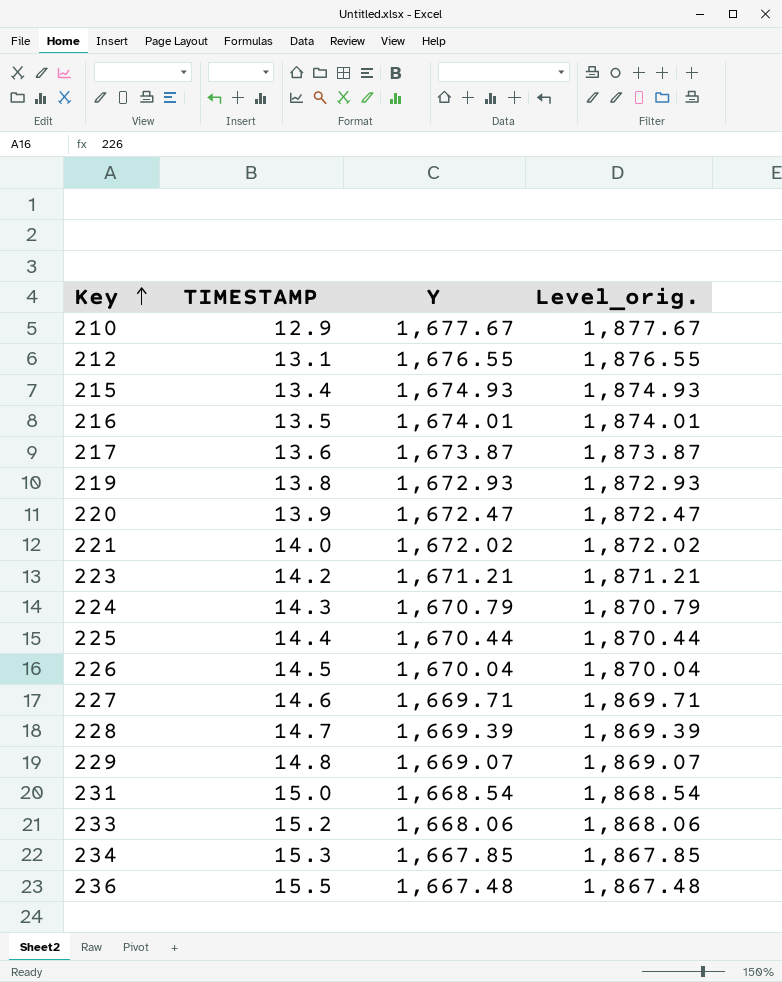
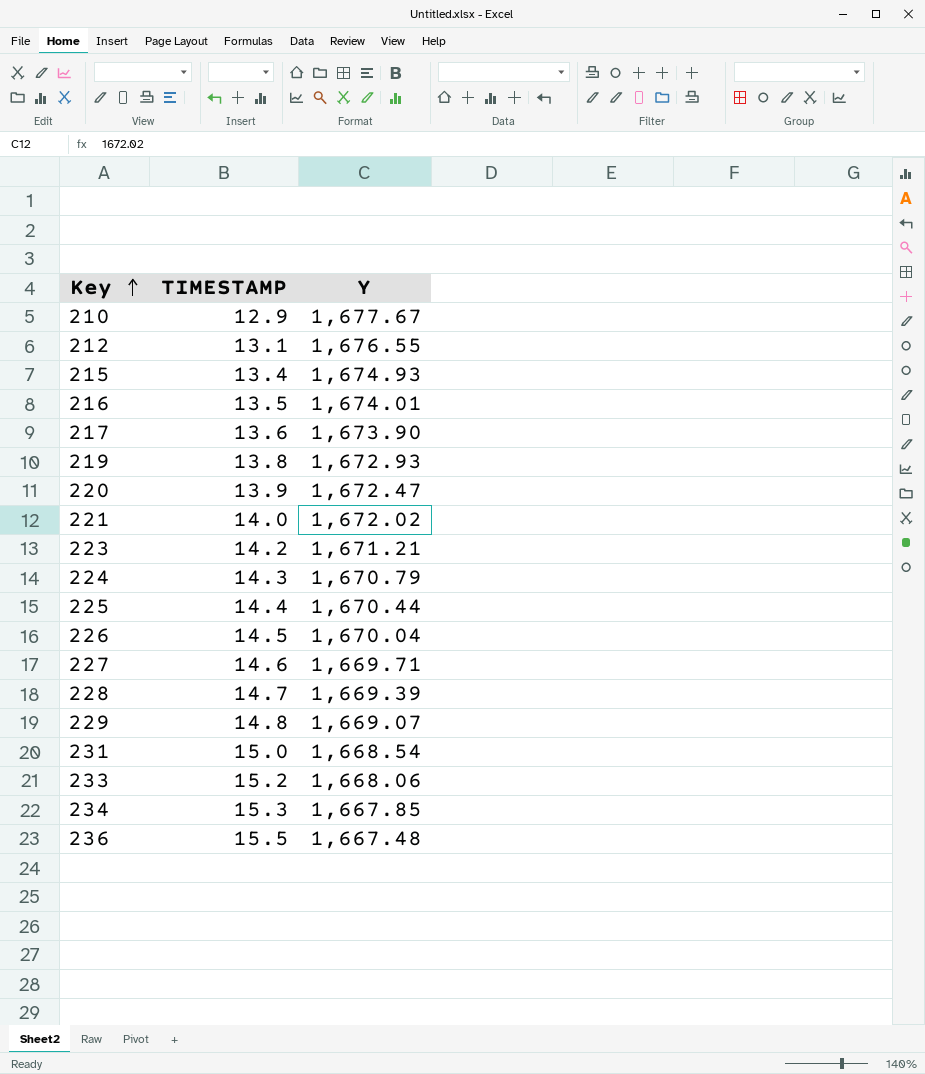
column Level_orig. | formula: [Y] + 200 -> none
217 | Y: 1,673.87 -> 1,673.90

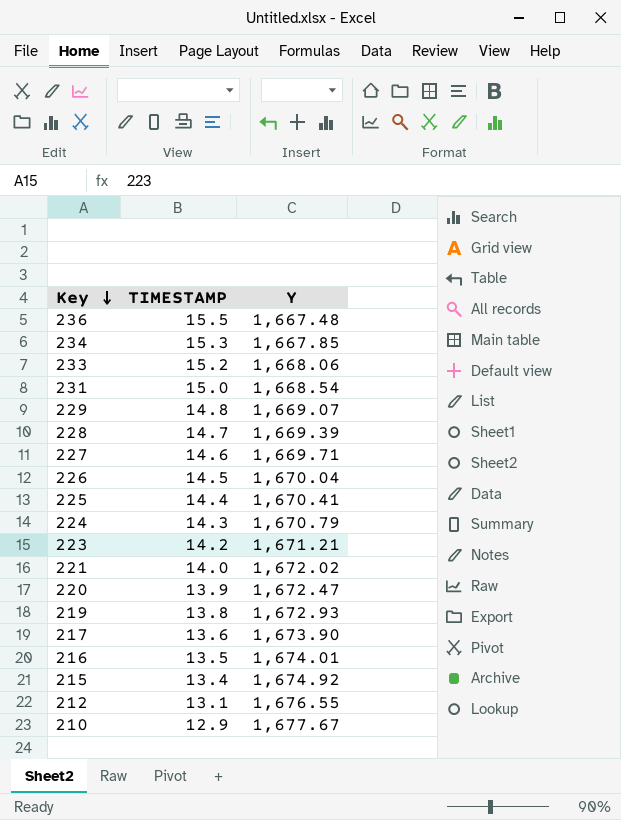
row order: Key ascending -> Key descending
225 | Y: 1,670.44 -> 1,670.41
215 | Y: 1,674.93 -> 1,674.92

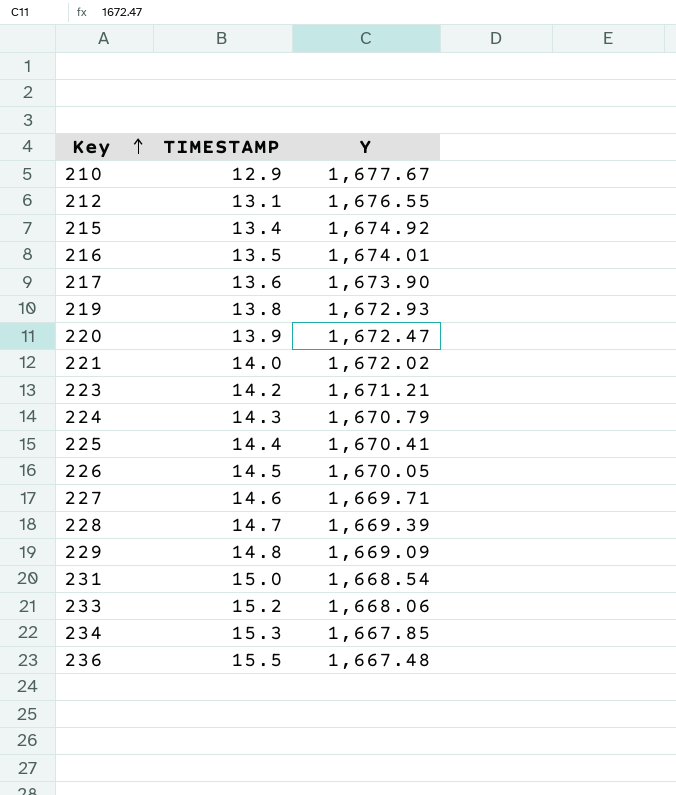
row order: Key descending -> Key ascending
226 | Y: 1,670.04 -> 1,670.05
229 | Y: 1,669.07 -> 1,669.09

